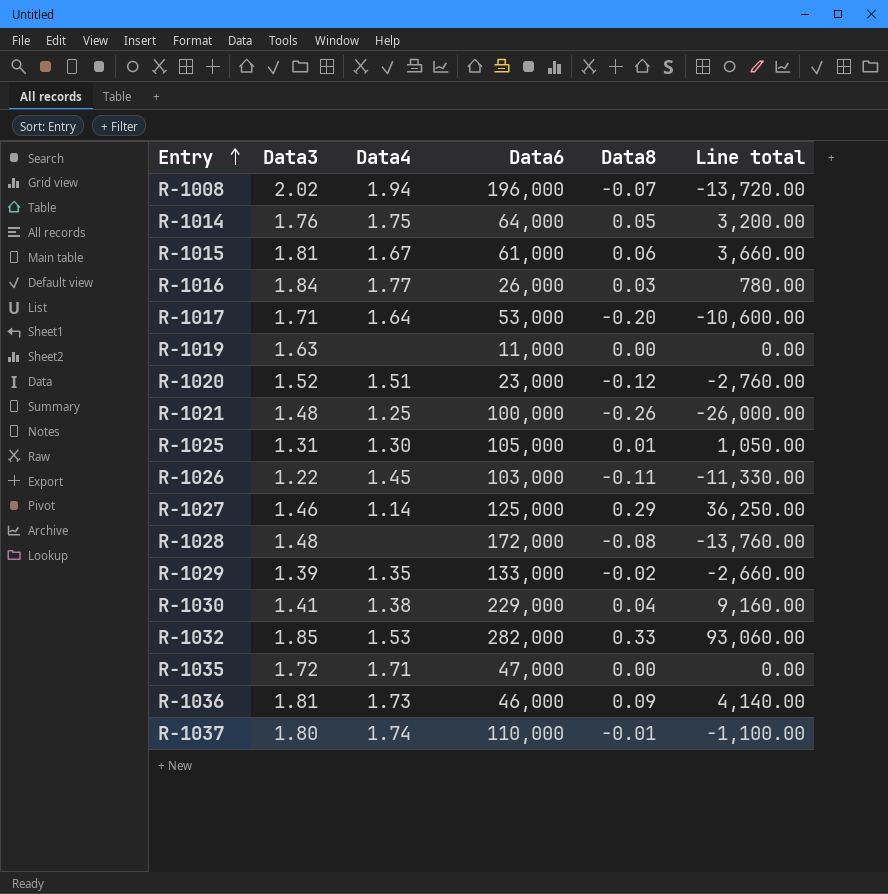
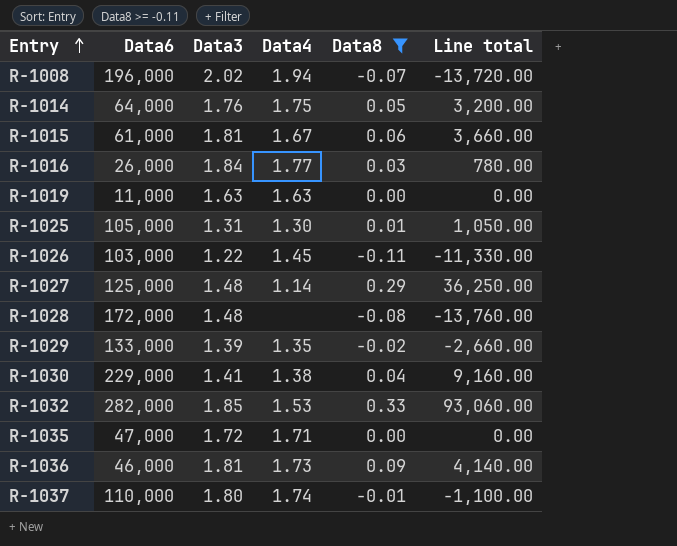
filter: none -> Data8 >= -0.11
column Data6 | position: 4 -> 2
R-1019 | Data4: none -> 1.63
R-1027 | Data3: 1.46 -> 1.48

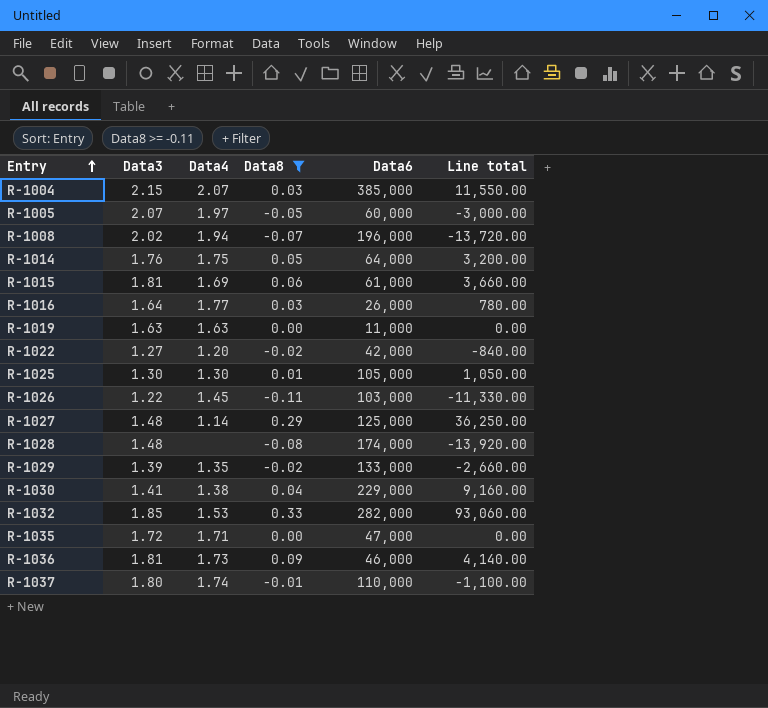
column Data6 | position: 2 -> 5
row R-1004: none -> 2.15 | 2.07 | 0.03 | 385,000 | 11,550.00
row R-1005: none -> 2.07 | 1.97 | -0.05 | 60,000 | -3,000.00
R-1015 | Data4: 1.67 -> 1.69
R-1016 | Data3: 1.84 -> 1.64
row R-1022: none -> 1.27 | 1.20 | -0.02 | 42,000 | -840.00
R-1025 | Data3: 1.31 -> 1.30
R-1028 | Data6: 172,000 -> 174,000
R-1028 | Line total: -13,760.00 -> -13,920.00

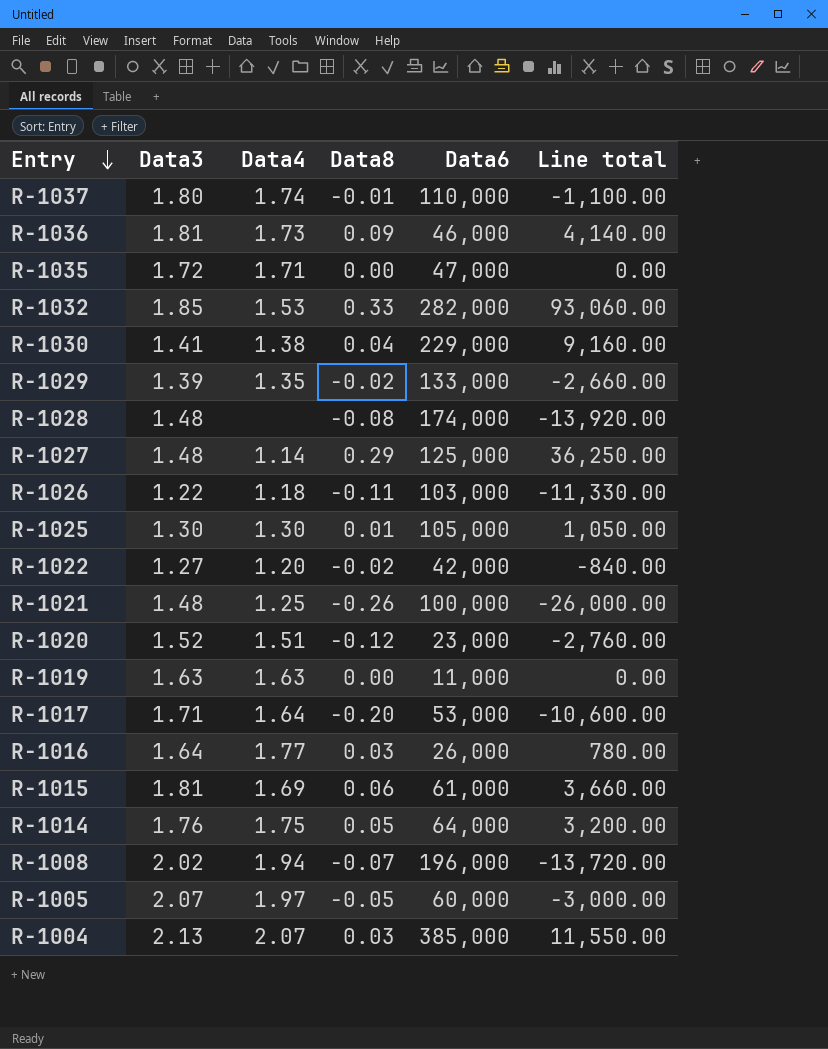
filter: Data8 >= -0.11 -> none
row order: Entry ascending -> Entry descending
R-1026 | Data4: 1.45 -> 1.18
R-1004 | Data3: 2.15 -> 2.13

